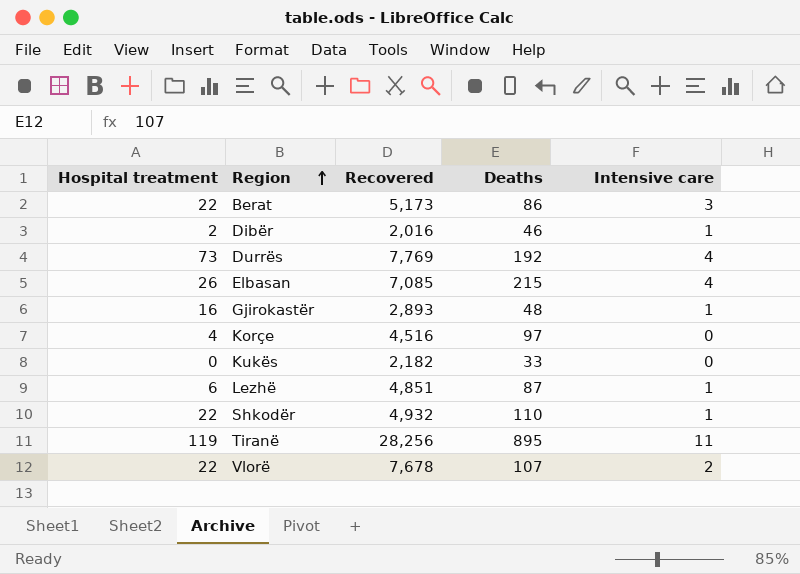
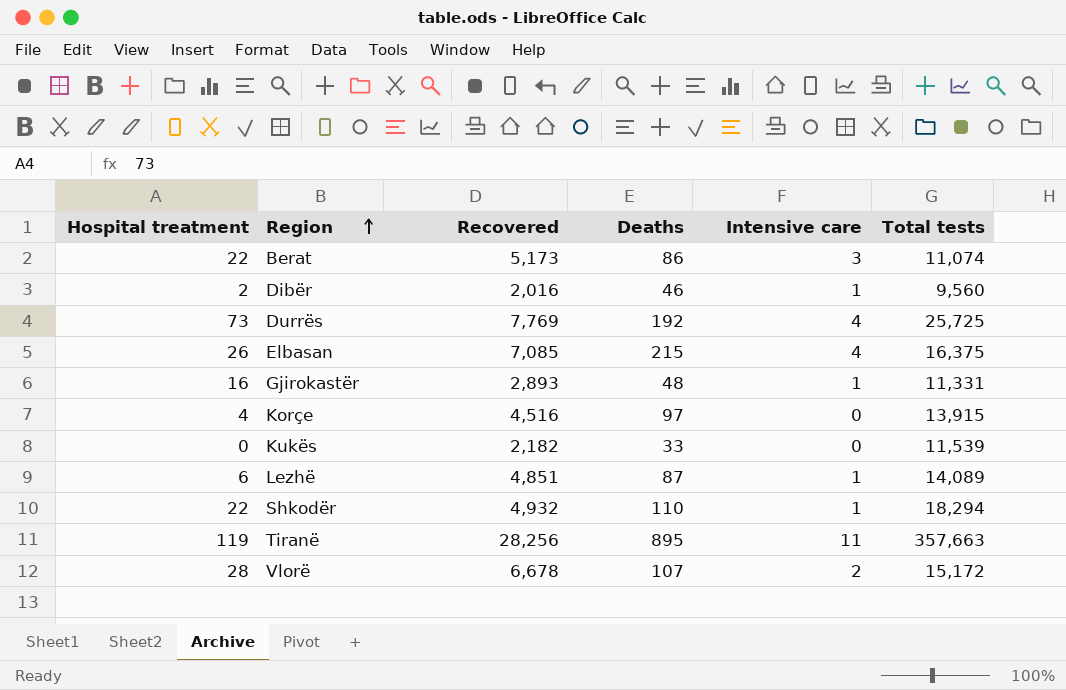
column Total tests | position: none -> 6
Vlorë | Hospital treatment: 22 -> 28
Vlorë | Recovered: 7,678 -> 6,678

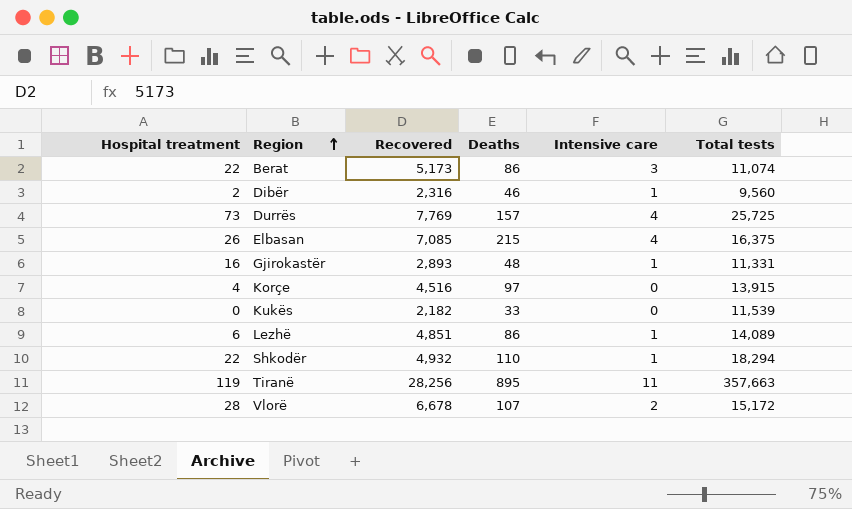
Dibër | Recovered: 2,016 -> 2,316
Durrës | Deaths: 192 -> 157
Lezhë | Deaths: 87 -> 86

